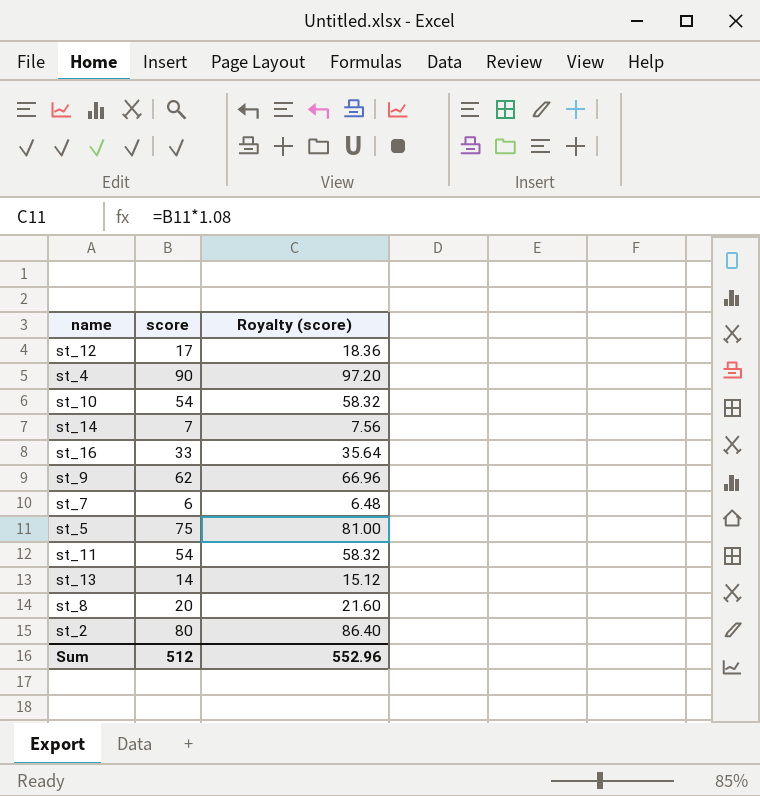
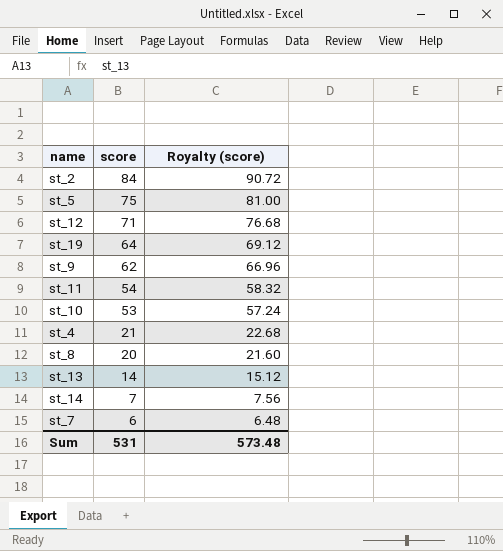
row order: none -> score descending
row st_16: 33 | 35.64 -> none
st_2 | score: 80 -> 84
st_2 | Royalty (score): 86.40 -> 90.72
st_12 | score: 17 -> 71
st_12 | Royalty (score): 18.36 -> 76.68
row st_19: none -> 64 | 69.12
st_10 | score: 54 -> 53
st_10 | Royalty (score): 58.32 -> 57.24
st_4 | score: 90 -> 21
st_4 | Royalty (score): 97.20 -> 22.68
Sum | score: 512 -> 531
Sum | Royalty (score): 552.96 -> 573.48

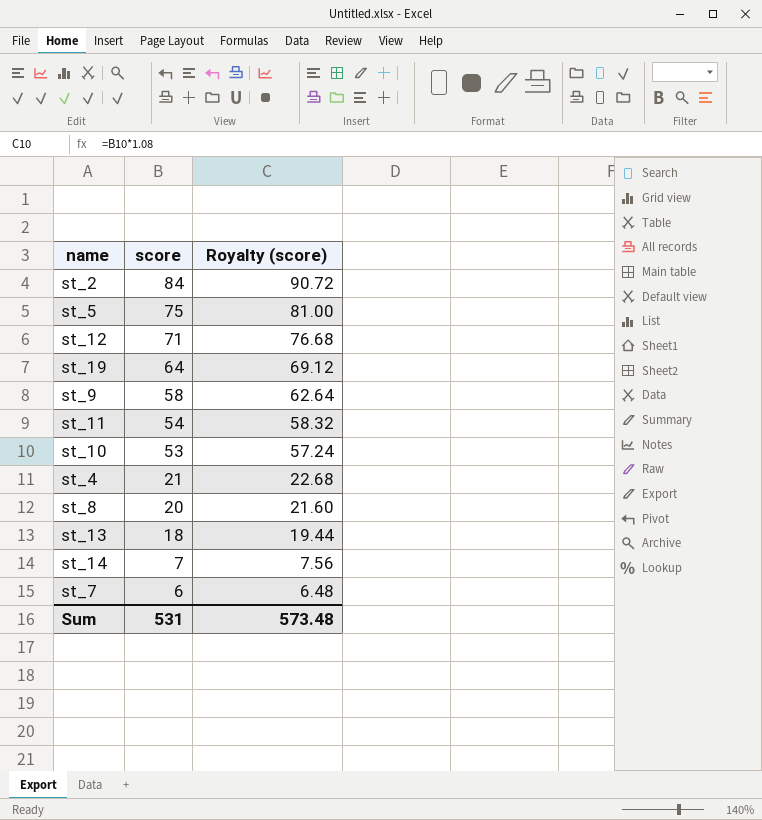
st_9 | score: 62 -> 58
st_9 | Royalty (score): 66.96 -> 62.64
st_13 | score: 14 -> 18
st_13 | Royalty (score): 15.12 -> 19.44

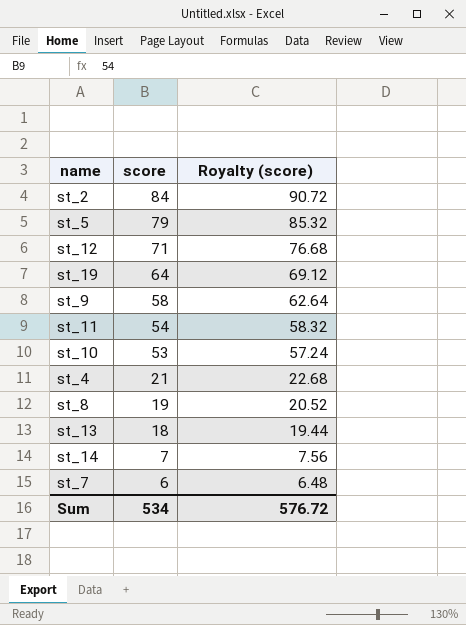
st_5 | score: 75 -> 79
st_5 | Royalty (score): 81.00 -> 85.32
st_8 | score: 20 -> 19
st_8 | Royalty (score): 21.60 -> 20.52
Sum | score: 531 -> 534
Sum | Royalty (score): 573.48 -> 576.72

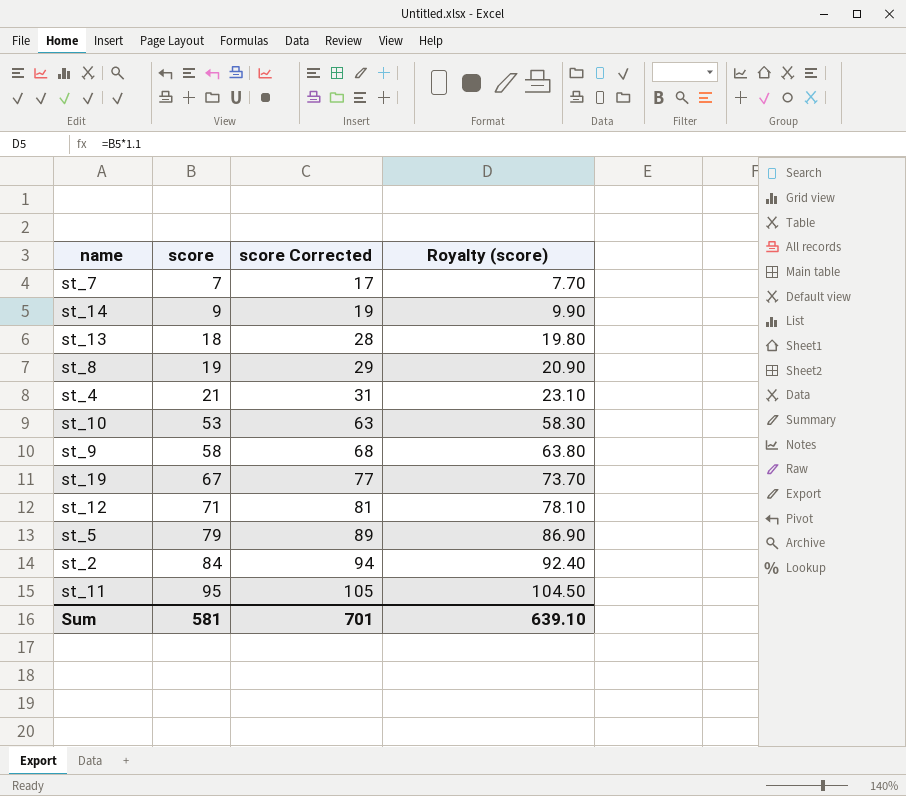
row order: score descending -> score ascending
column score Corrected | formula: none -> [score] + 10
column Royalty (score) | formula: [score] * 1.08 -> [score] * 1.1
st_7 | score: 6 -> 7
st_14 | score: 7 -> 9
st_19 | score: 64 -> 67
st_11 | score: 54 -> 95
Sum | score: 534 -> 581
Sum | Royalty (score): 576.72 -> 639.10

